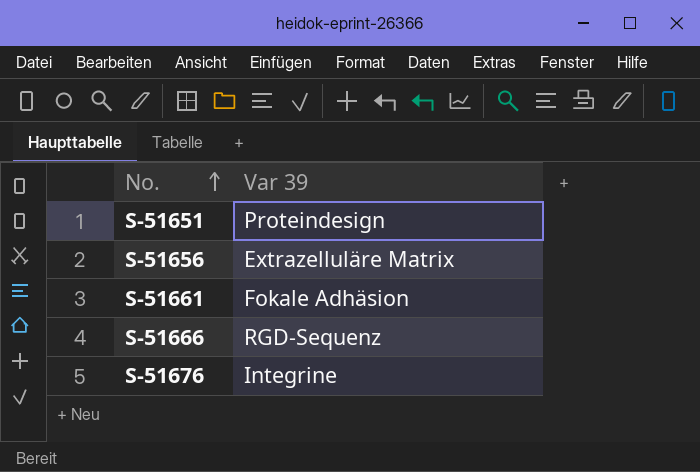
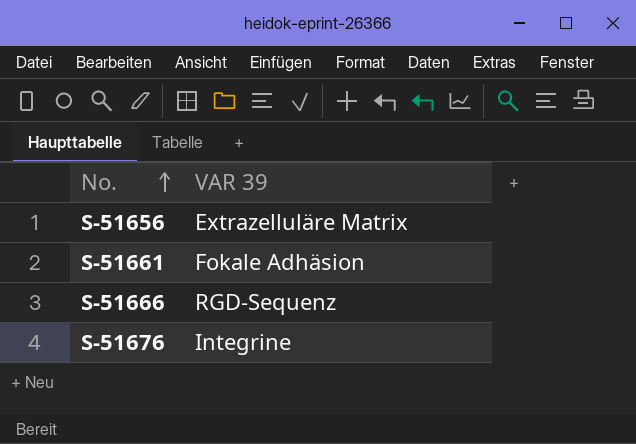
column name: Var 39 -> VAR 39
row S-51651: Proteindesign -> none

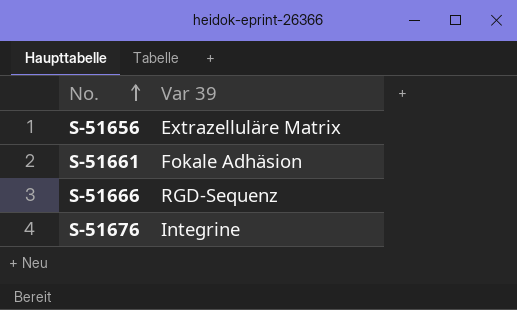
column name: VAR 39 -> Var 39

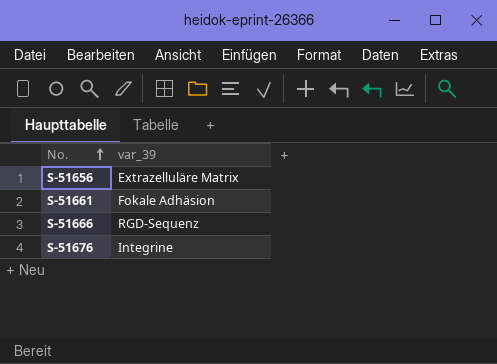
column name: Var 39 -> var_39

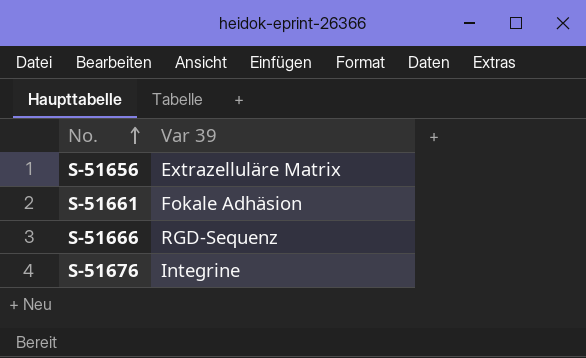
column name: var_39 -> Var 39

